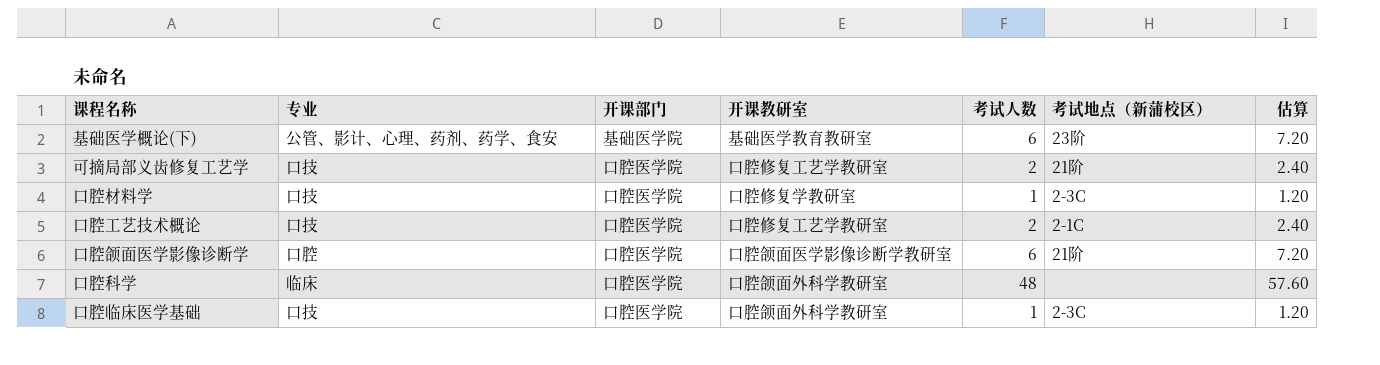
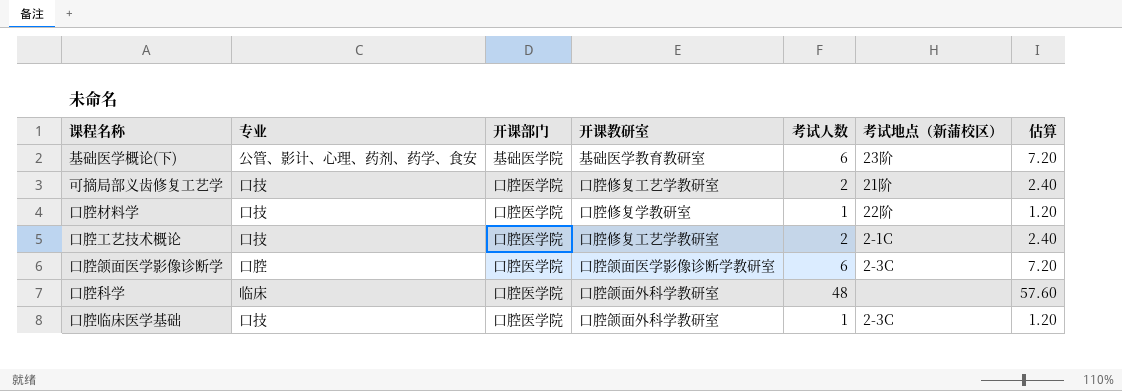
口腔材料学 | 考试地点（新蒲校区）: 2-3C -> 22阶
口腔颌面医学影像诊断学 | 考试地点（新蒲校区）: 21阶 -> 2-3C

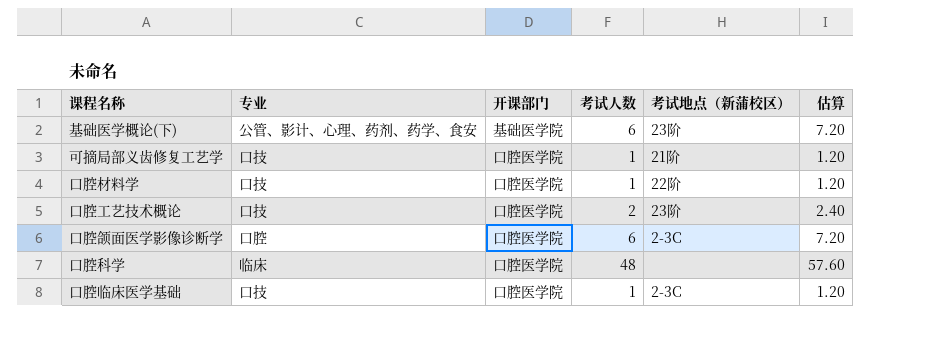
column 开课教研室 | position: 4 -> none
可摘局部义齿修复工艺学 | 考试人数: 2 -> 1
可摘局部义齿修复工艺学 | 估算: 2.40 -> 1.20
口腔工艺技术概论 | 考试地点（新蒲校区）: 2-1C -> 23阶

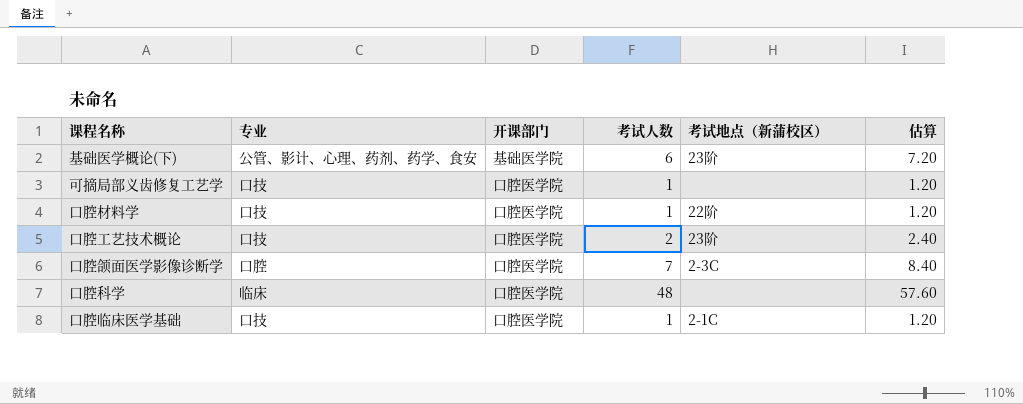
可摘局部义齿修复工艺学 | 考试地点（新蒲校区）: 21阶 -> none
口腔颌面医学影像诊断学 | 考试人数: 6 -> 7
口腔颌面医学影像诊断学 | 估算: 7.20 -> 8.40
口腔临床医学基础 | 考试地点（新蒲校区）: 2-3C -> 2-1C

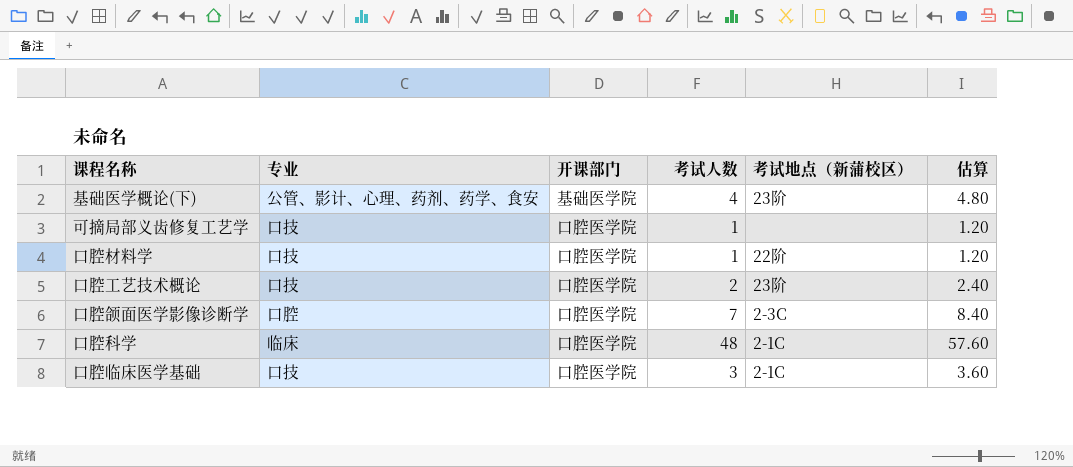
基础医学概论(下) | 考试人数: 6 -> 4
基础医学概论(下) | 估算: 7.20 -> 4.80
口腔科学 | 考试地点（新蒲校区）: none -> 2-1C
口腔临床医学基础 | 考试人数: 1 -> 3
口腔临床医学基础 | 估算: 1.20 -> 3.60

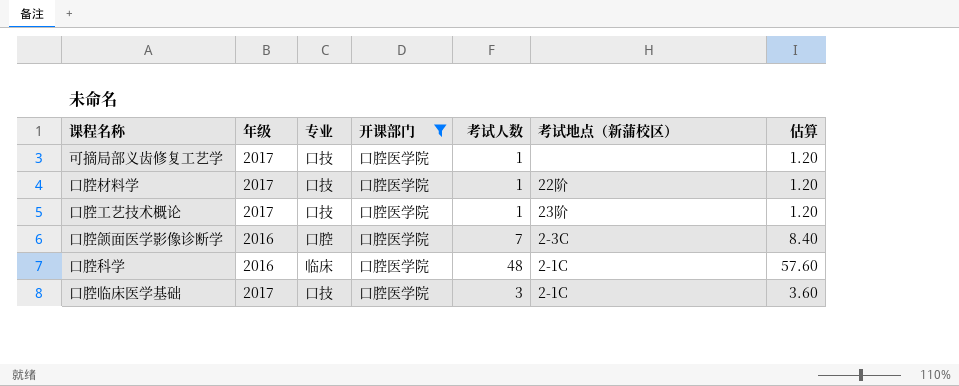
filter: none -> 开课部门 = 口腔医学院
column 年级 | position: none -> 2
口腔工艺技术概论 | 考试人数: 2 -> 1
口腔工艺技术概论 | 估算: 2.40 -> 1.20

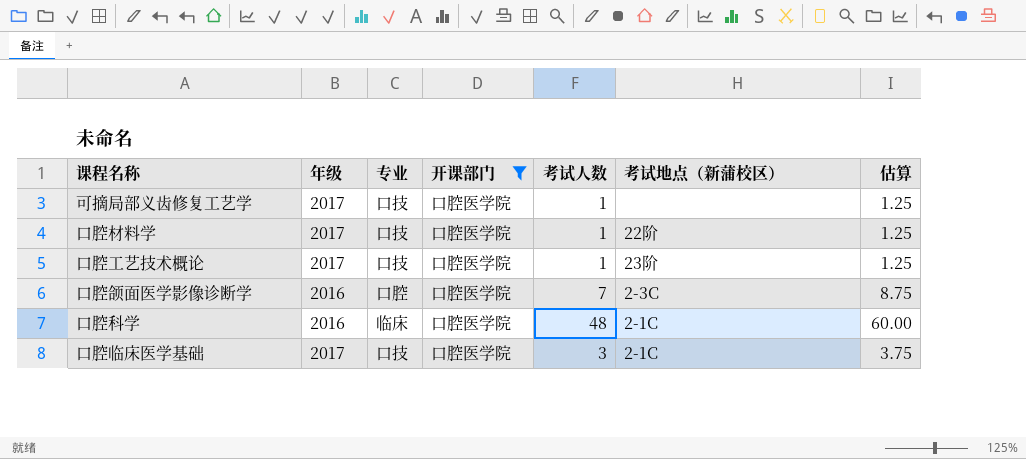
column 估算 | formula: [考试人数] * 1.2 -> [考试人数] * 1.25

